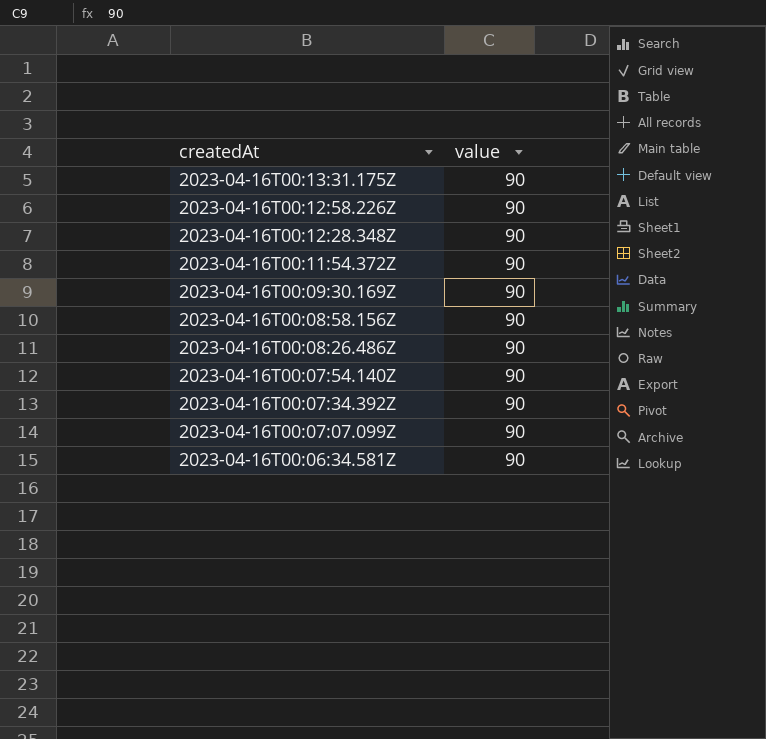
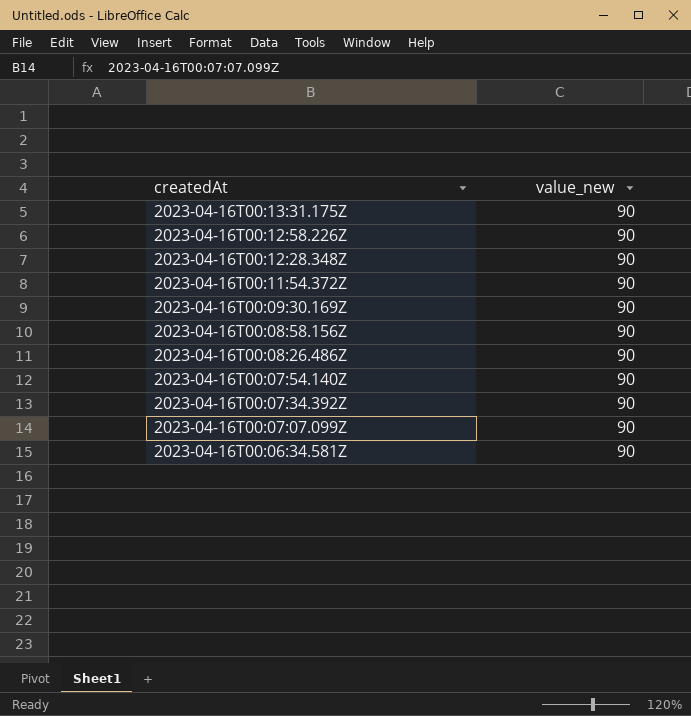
column name: value -> value_new

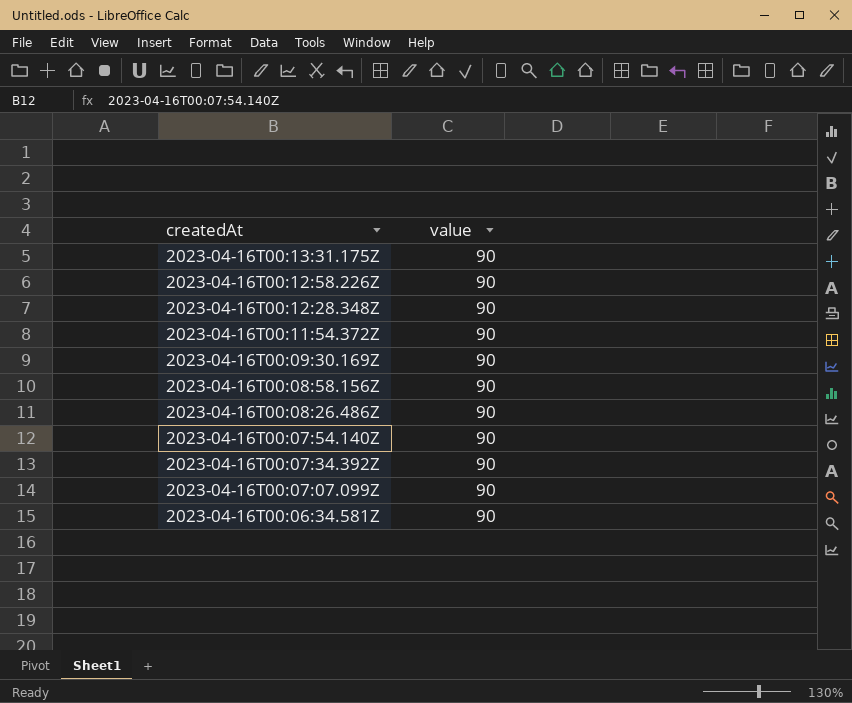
column name: value_new -> value

